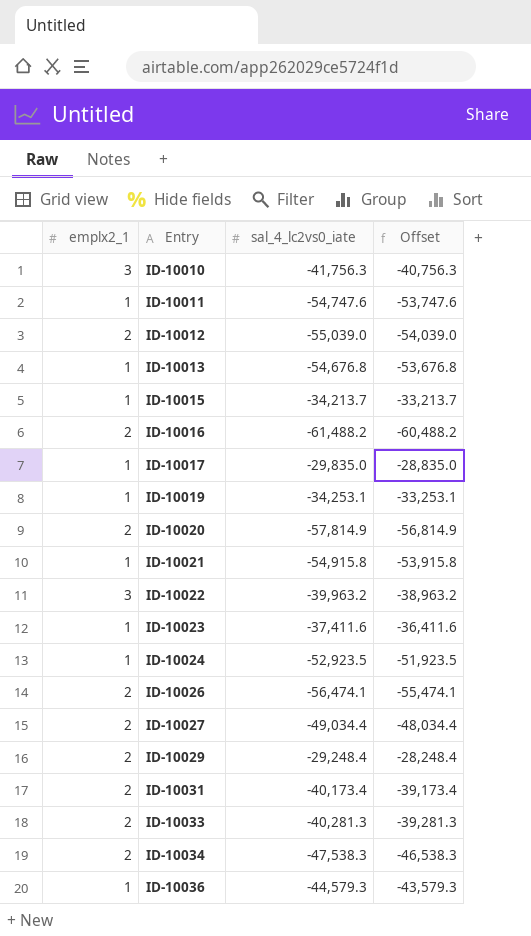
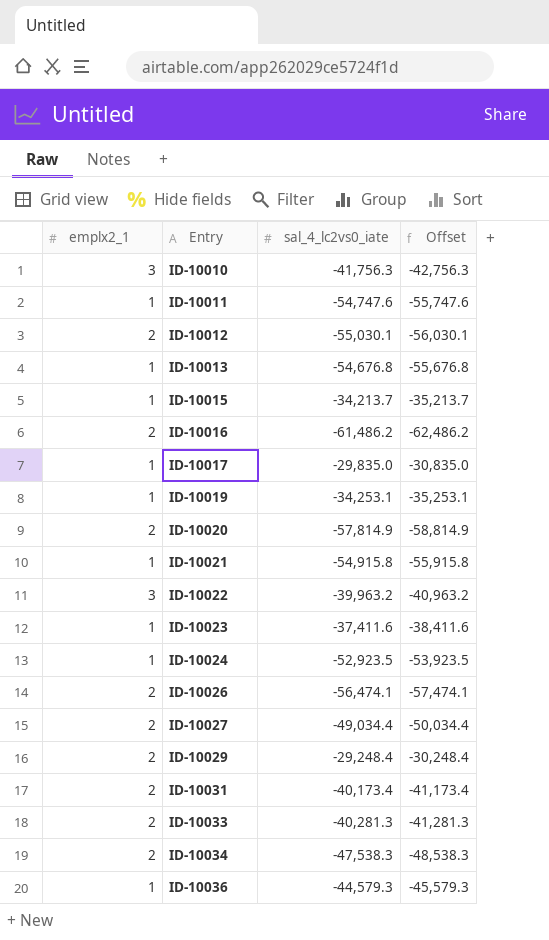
column Offset | formula: [sal_4_lc2vs0_iate] + 1000 -> [sal_4_lc2vs0_iate] - 1000
ID-10012 | sal_4_lc2vs0_iate: -55,039.0 -> -55,030.1
ID-10016 | sal_4_lc2vs0_iate: -61,488.2 -> -61,486.2

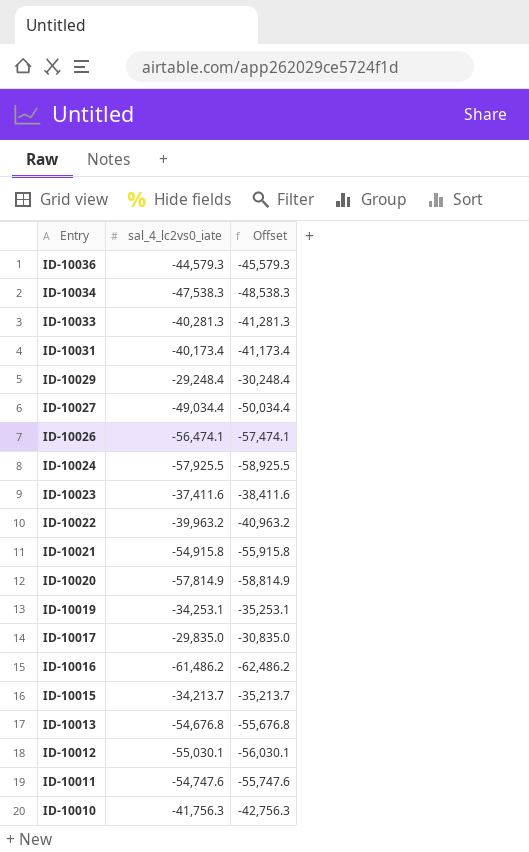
row order: Entry ascending -> Entry descending
column emplx2_1 | position: 1 -> none
ID-10024 | sal_4_lc2vs0_iate: -52,923.5 -> -57,925.5
ID-10024 | Offset: -53,923.5 -> -58,925.5

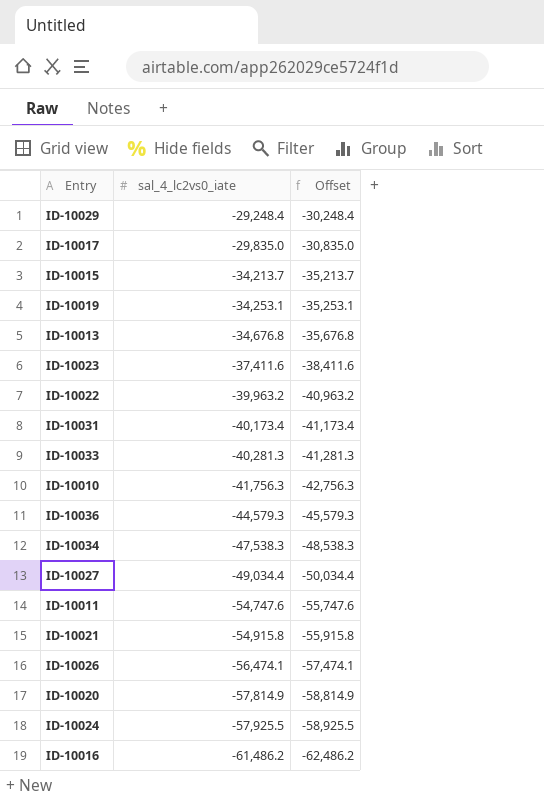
row order: Entry descending -> sal_4_lc2vs0_iate descending
row ID-10012: -55,030.1 | -56,030.1 -> none
ID-10013 | sal_4_lc2vs0_iate: -54,676.8 -> -34,676.8
ID-10013 | Offset: -55,676.8 -> -35,676.8

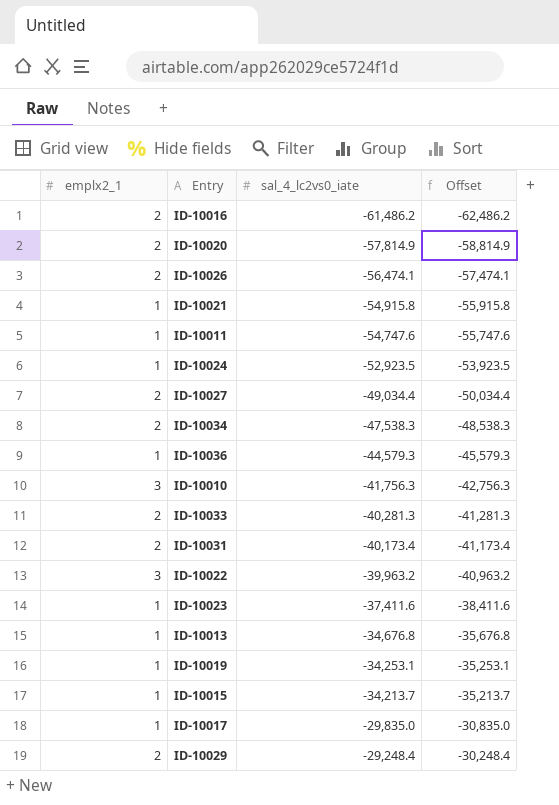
row order: sal_4_lc2vs0_iate descending -> sal_4_lc2vs0_iate ascending
column emplx2_1 | position: none -> 1
ID-10024 | sal_4_lc2vs0_iate: -57,925.5 -> -52,923.5
ID-10024 | Offset: -58,925.5 -> -53,923.5

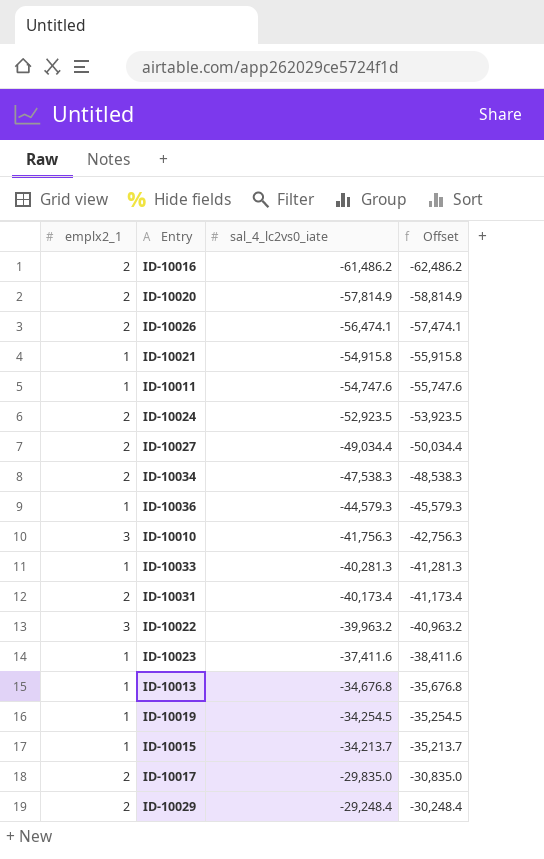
ID-10024 | emplx2_1: 1 -> 2
ID-10033 | emplx2_1: 2 -> 1
ID-10019 | sal_4_lc2vs0_iate: -34,253.1 -> -34,254.5
ID-10019 | Offset: -35,253.1 -> -35,254.5
ID-10017 | emplx2_1: 1 -> 2

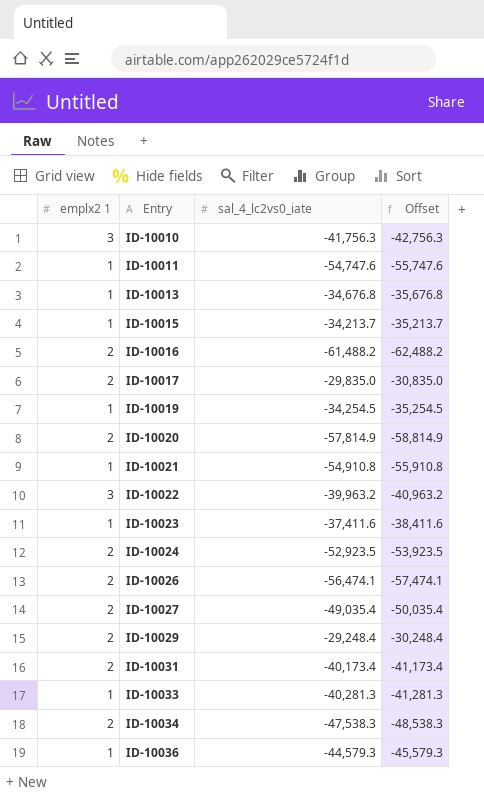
row order: sal_4_lc2vs0_iate ascending -> Entry ascending
column name: emplx2_1 -> emplx2 1
ID-10016 | sal_4_lc2vs0_iate: -61,486.2 -> -61,488.2
ID-10016 | Offset: -62,486.2 -> -62,488.2
ID-10021 | sal_4_lc2vs0_iate: -54,915.8 -> -54,910.8
ID-10021 | Offset: -55,915.8 -> -55,910.8
ID-10027 | sal_4_lc2vs0_iate: -49,034.4 -> -49,035.4
ID-10027 | Offset: -50,034.4 -> -50,035.4

